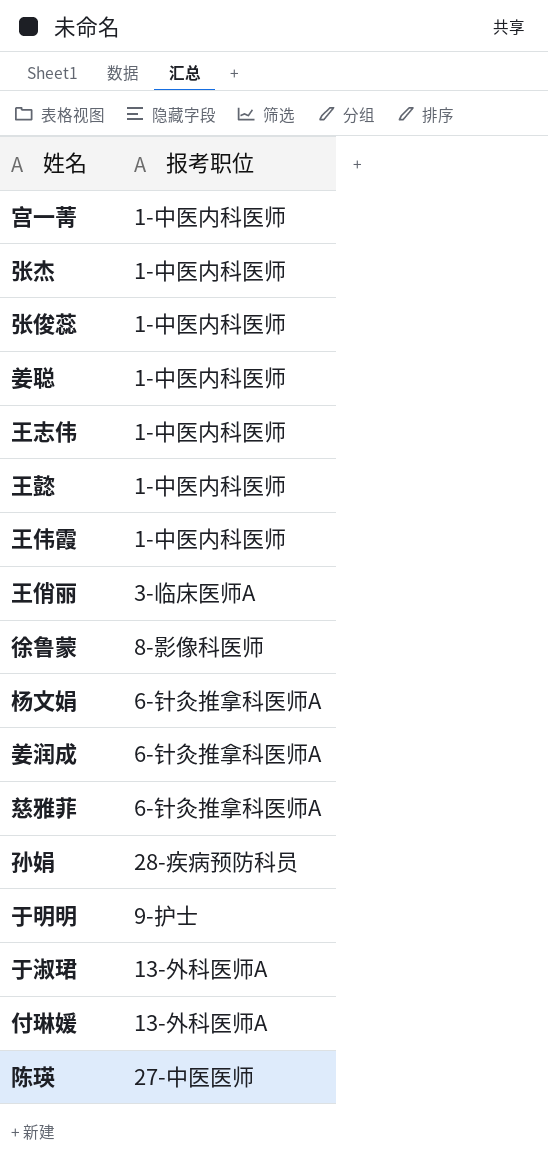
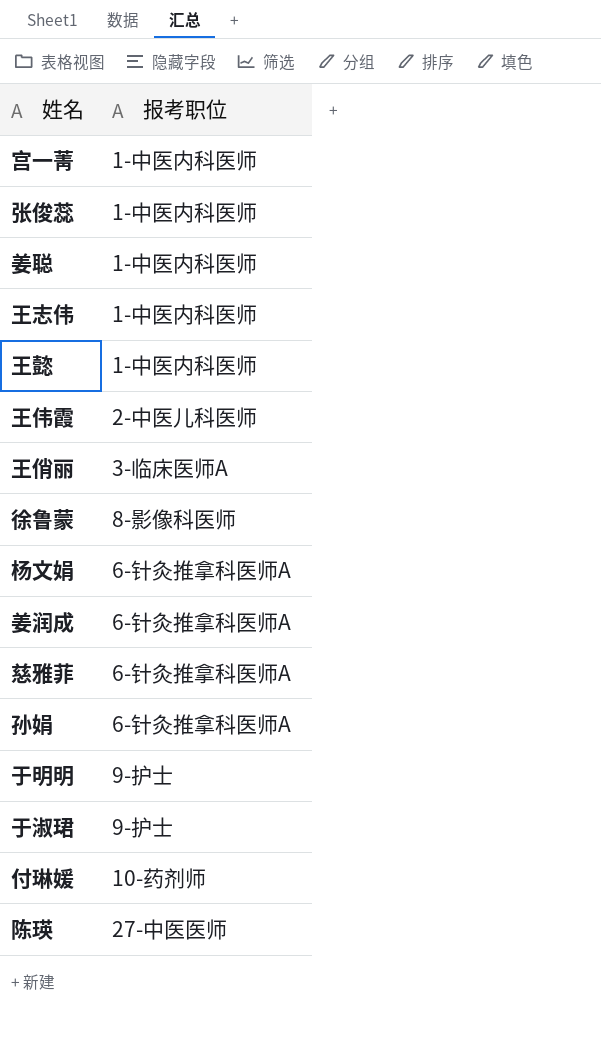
row 张杰: 1-中医内科医师 -> none
王伟霞 | 报考职位: 1-中医内科医师 -> 2-中医儿科医师
孙娟 | 报考职位: 28-疾病预防科员 -> 6-针灸推拿科医师A
于淑珺 | 报考职位: 13-外科医师A -> 9-护士
付琳媛 | 报考职位: 13-外科医师A -> 10-药剂师

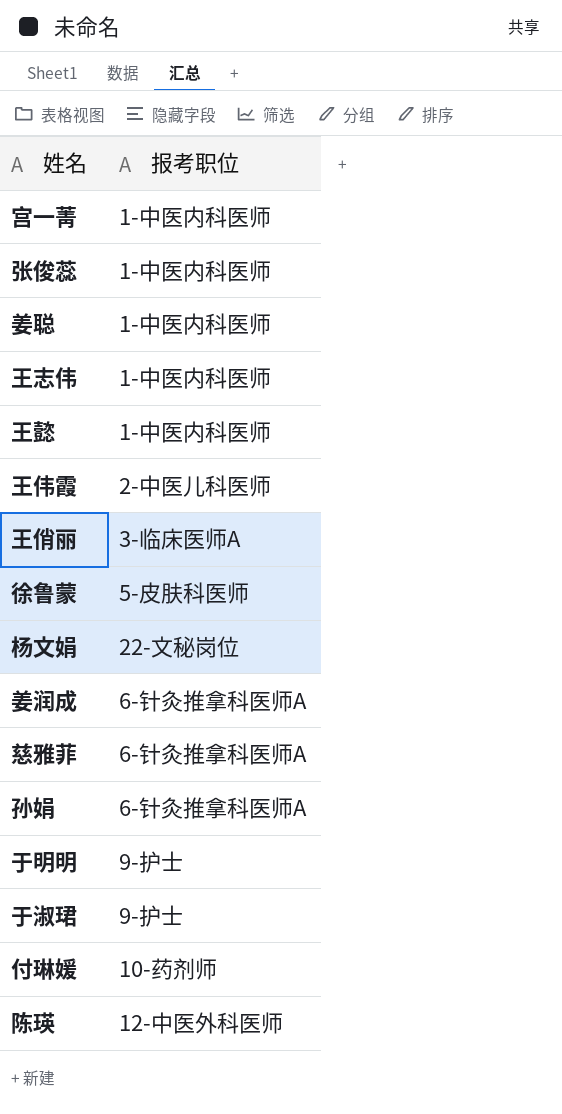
徐鲁蒙 | 报考职位: 8-影像科医师 -> 5-皮肤科医师
杨文娟 | 报考职位: 6-针灸推拿科医师A -> 22-文秘岗位
陈瑛 | 报考职位: 27-中医医师 -> 12-中医外科医师

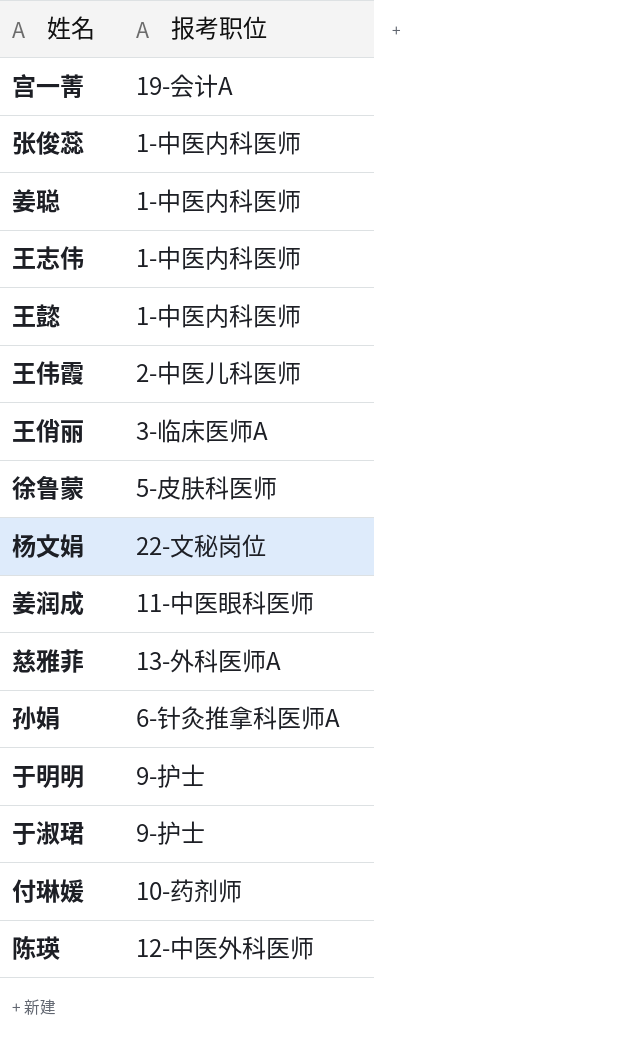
宫一菁 | 报考职位: 1-中医内科医师 -> 19-会计A
姜润成 | 报考职位: 6-针灸推拿科医师A -> 11-中医眼科医师
慈雅菲 | 报考职位: 6-针灸推拿科医师A -> 13-外科医师A

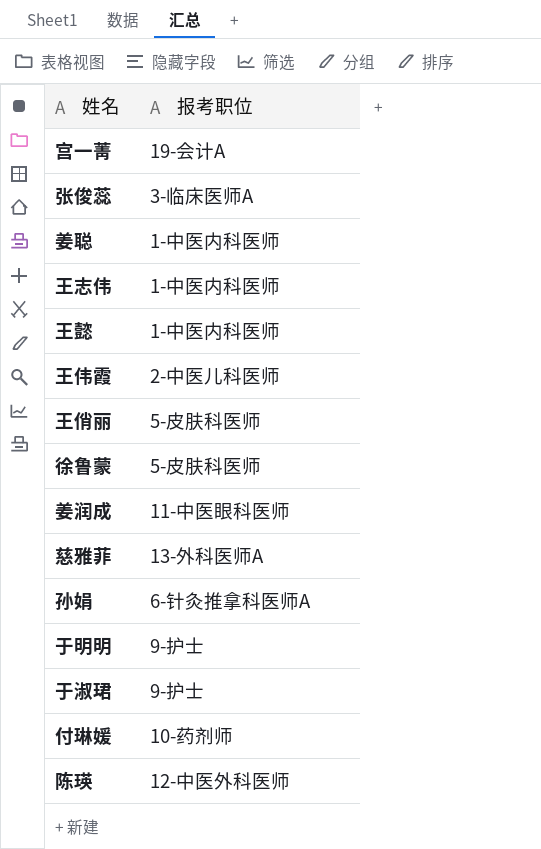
row 杨文娟: 22-文秘岗位 -> none
张俊蕊 | 报考职位: 1-中医内科医师 -> 3-临床医师A
王俏丽 | 报考职位: 3-临床医师A -> 5-皮肤科医师

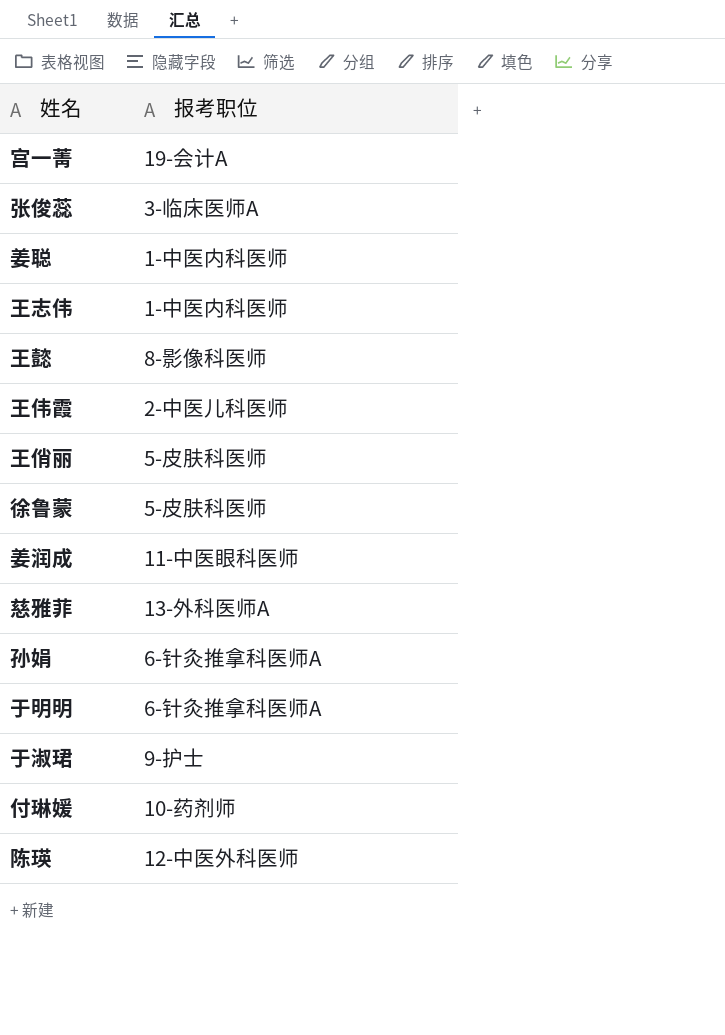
王懿 | 报考职位: 1-中医内科医师 -> 8-影像科医师
于明明 | 报考职位: 9-护士 -> 6-针灸推拿科医师A

